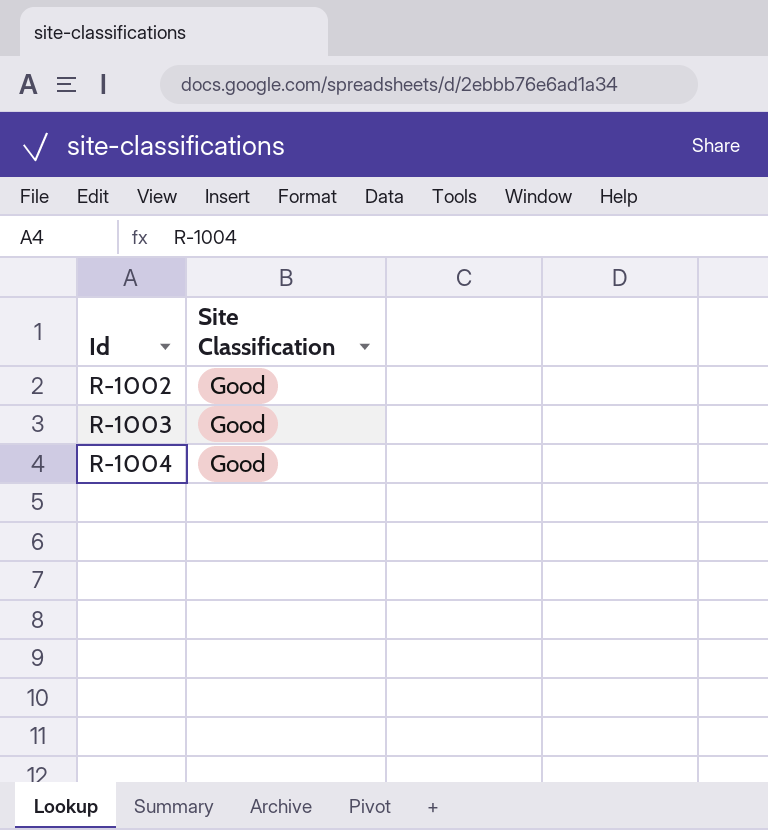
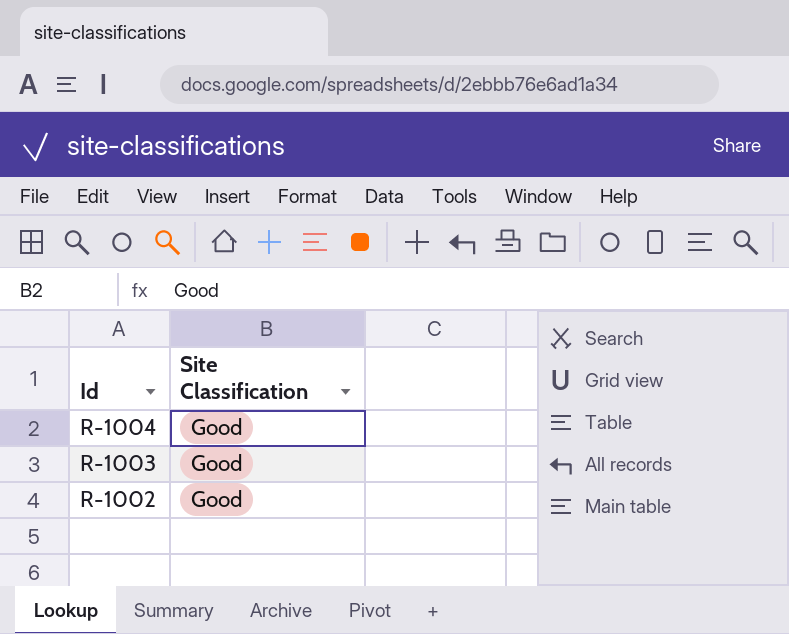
row order: Id ascending -> Id descending

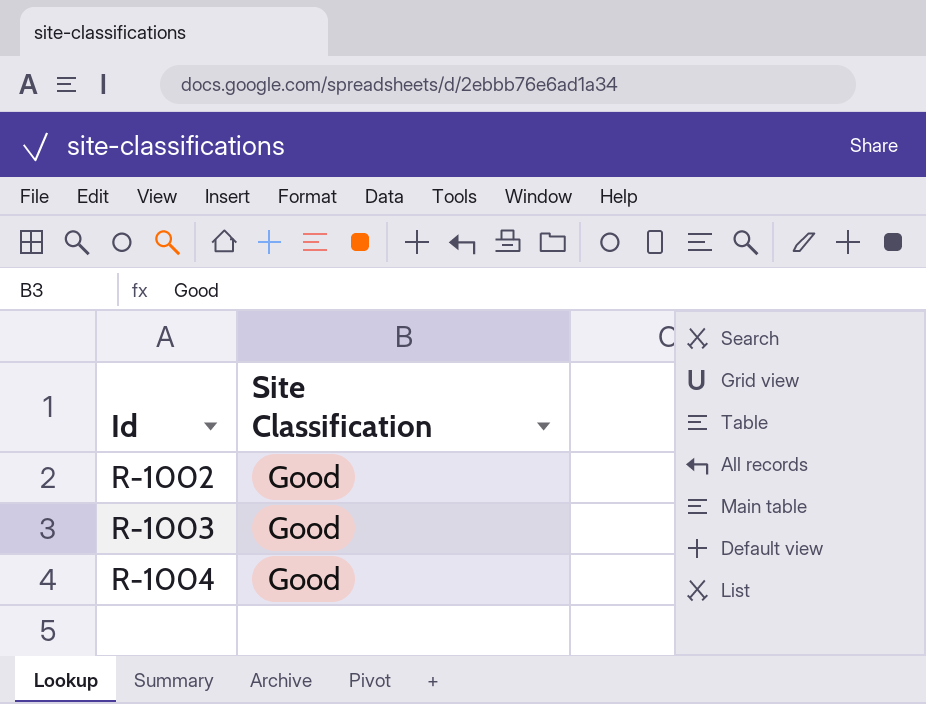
row order: Id descending -> Id ascending

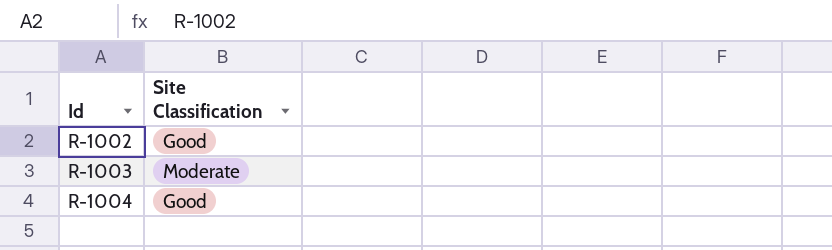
R-1003 | Site Classification: Good -> Moderate

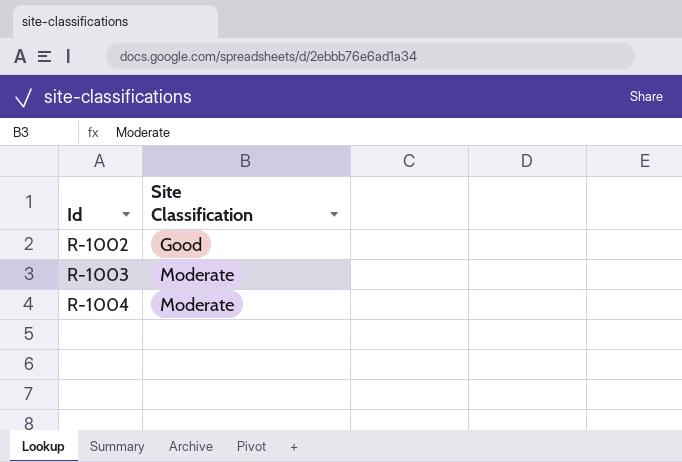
R-1004 | Site Classification: Good -> Moderate

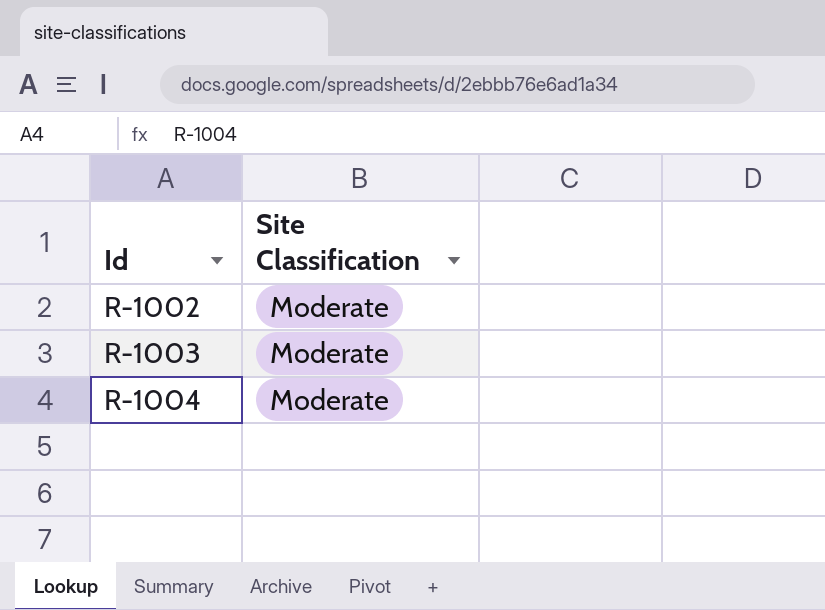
R-1002 | Site Classification: Good -> Moderate

